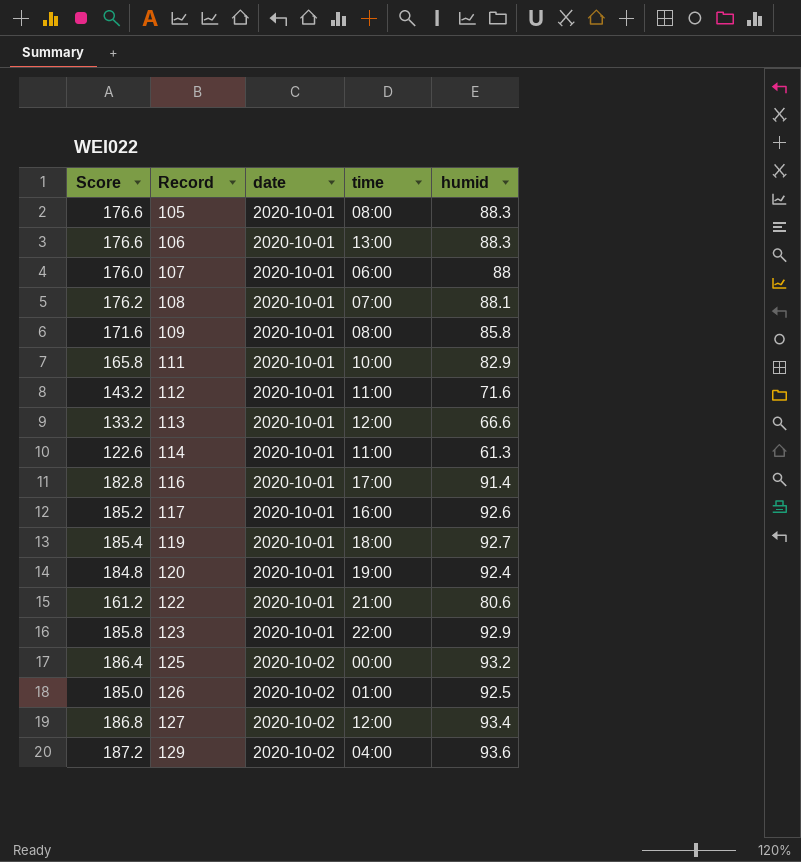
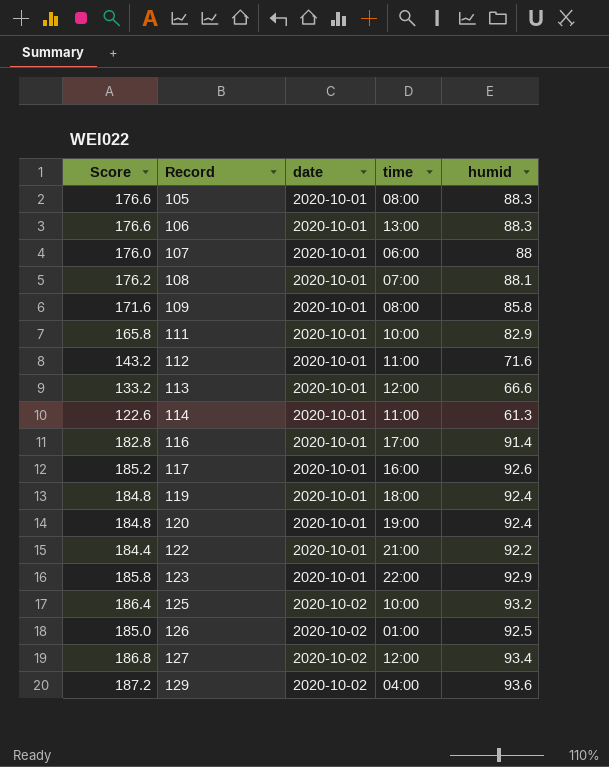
119 | Score: 185.4 -> 184.8
119 | humid: 92.7 -> 92.4
122 | Score: 161.2 -> 184.4
122 | humid: 80.6 -> 92.2
125 | time: 00:00 -> 10:00

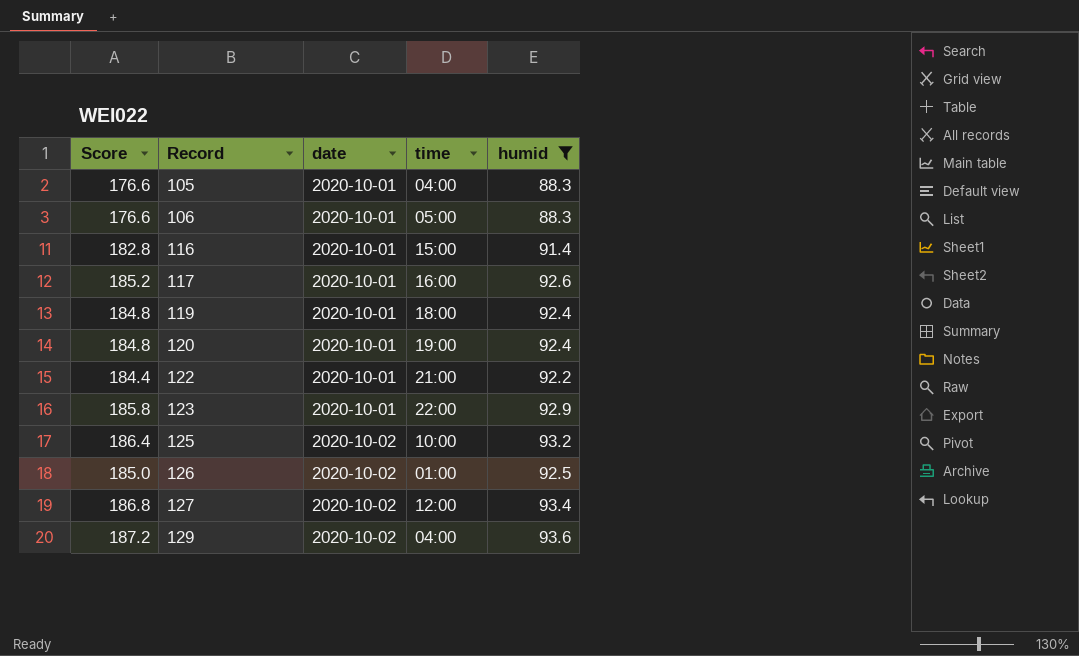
filter: none -> humid >= 88.3
105 | time: 08:00 -> 04:00
106 | time: 13:00 -> 05:00
116 | time: 17:00 -> 15:00

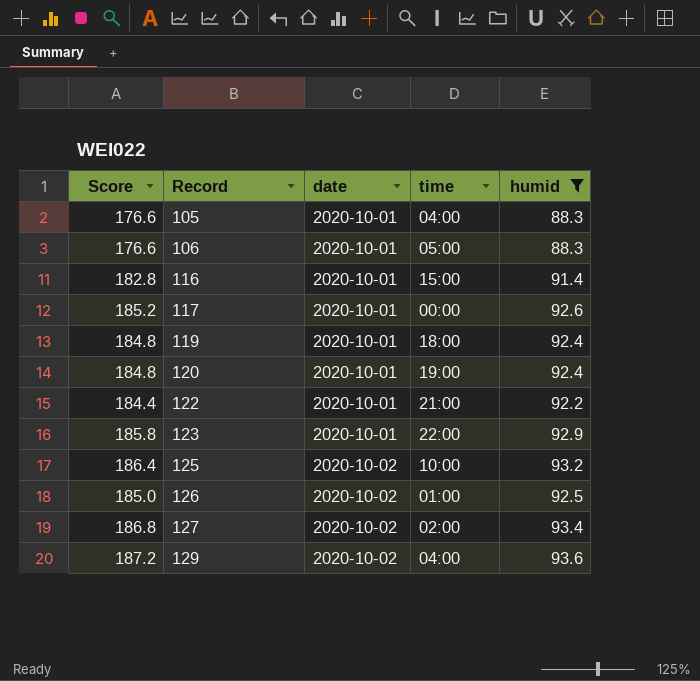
117 | time: 16:00 -> 00:00
127 | time: 12:00 -> 02:00

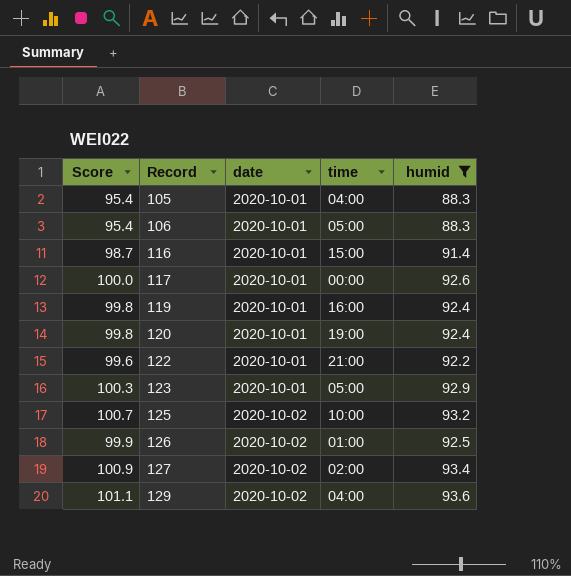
column Score | formula: [humid] * 2 -> [humid] * 1.08
119 | time: 18:00 -> 16:00
123 | time: 22:00 -> 05:00

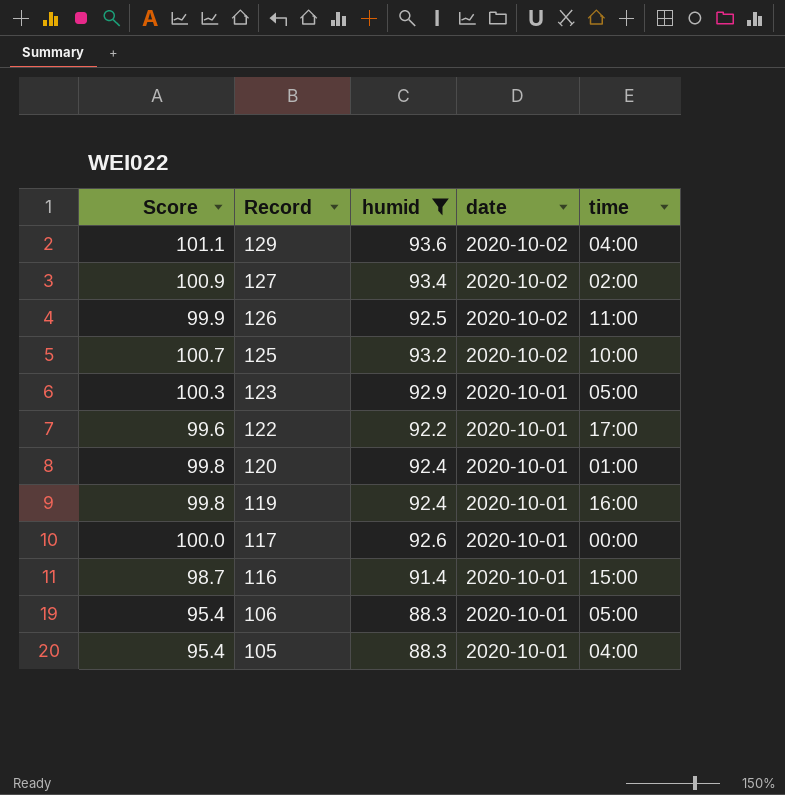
row order: Record ascending -> Record descending
column humid | position: 5 -> 3
126 | time: 01:00 -> 11:00
122 | time: 21:00 -> 17:00
120 | time: 19:00 -> 01:00

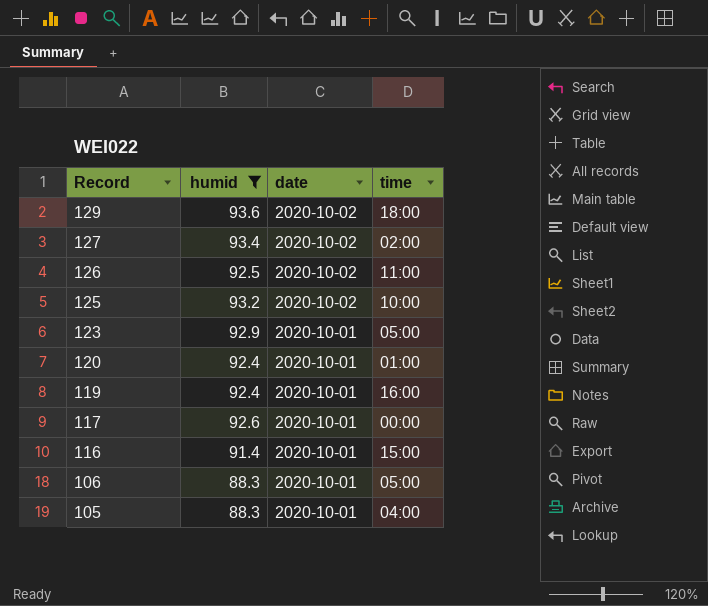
column Score | formula: [humid] * 1.08 -> none
row 122: 99.6 | 92.2 | 2020-10-01 | 17:00 -> none
129 | time: 04:00 -> 18:00

